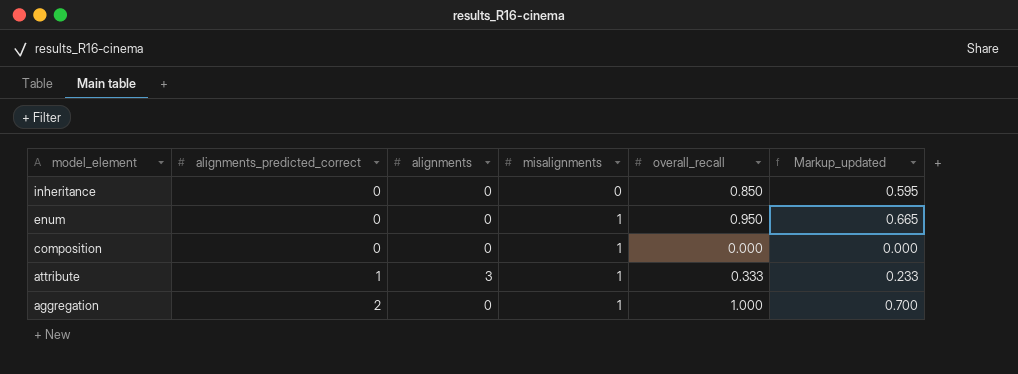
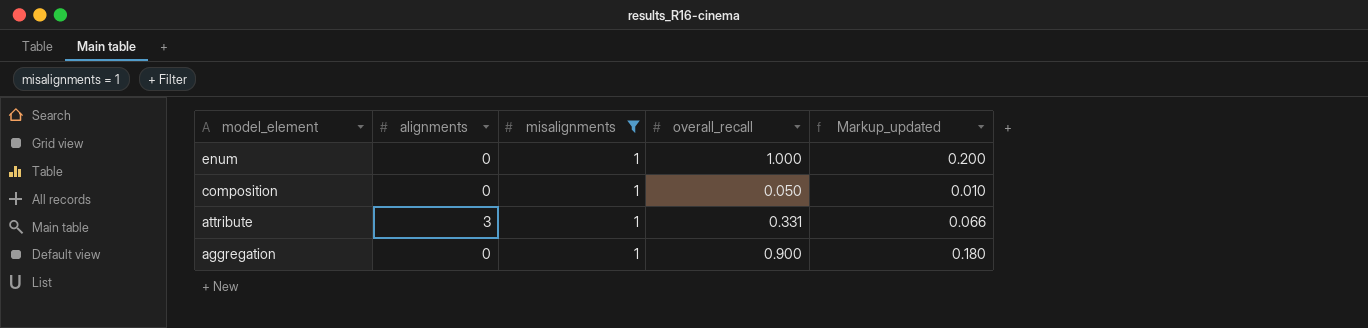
filter: none -> misalignments = 1
column alignments_predicted_correct | position: 2 -> none
column Markup_updated | formula: [overall_recall] * 0.7 -> [overall_recall] * 0.2
enum | overall_recall: 0.950 -> 1.000
composition | overall_recall: 0.000 -> 0.050
attribute | overall_recall: 0.333 -> 0.331
aggregation | overall_recall: 1.000 -> 0.900

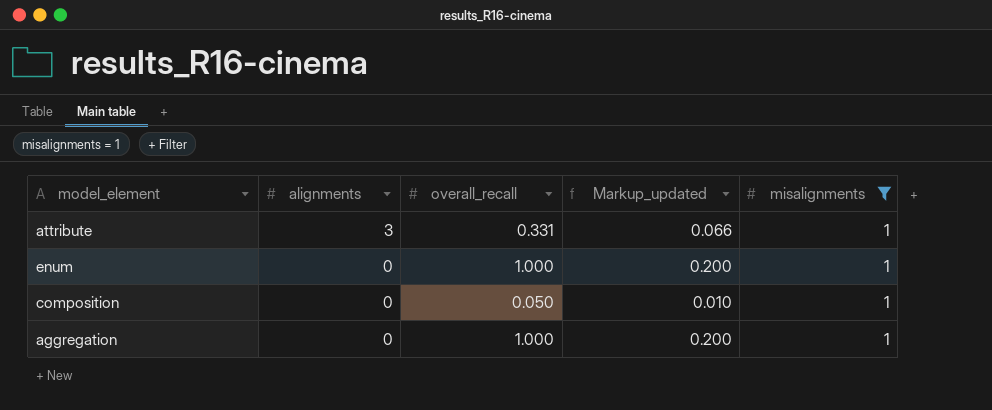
row order: model_element descending -> alignments descending
column misalignments | position: 3 -> 5
aggregation | overall_recall: 0.900 -> 1.000
aggregation | Markup_updated: 0.180 -> 0.200

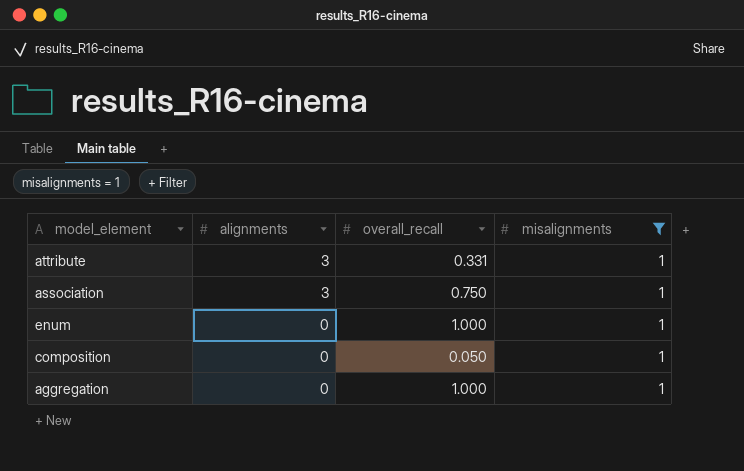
column Markup_updated | formula: [overall_recall] * 0.2 -> none
row association: none -> 3 | 0.750 | 1

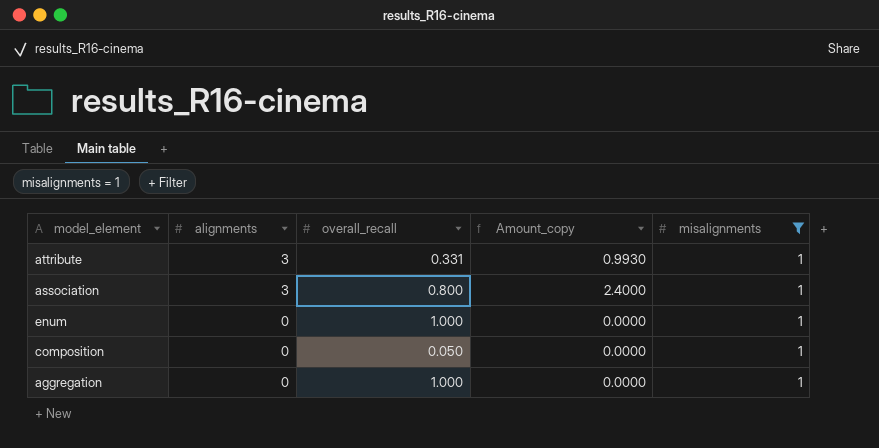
column Amount_copy | formula: none -> [alignments] * [overall_recall]
association | overall_recall: 0.750 -> 0.800

